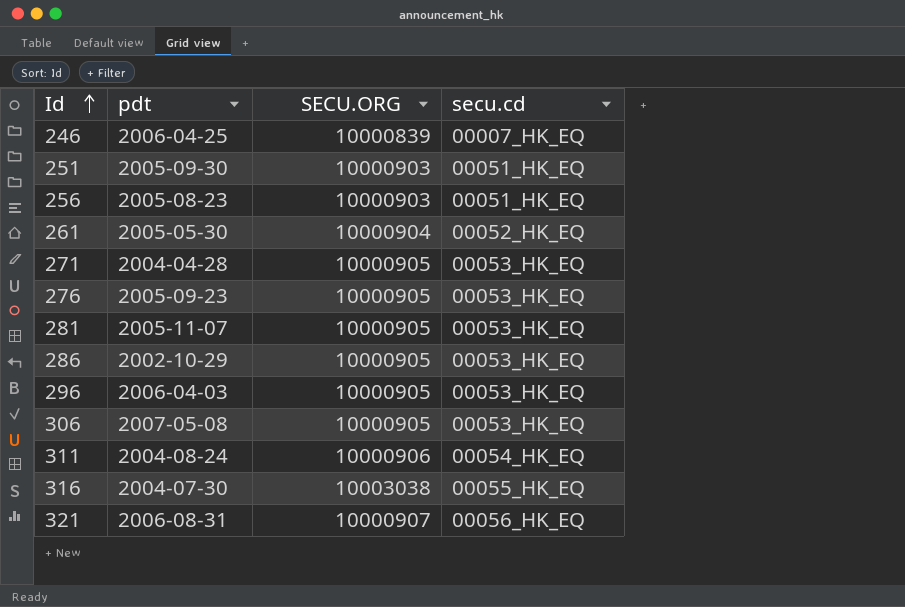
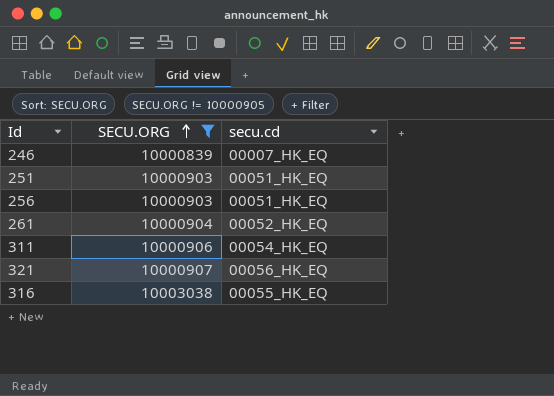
filter: none -> SECU.ORG != 10000905
row order: Id ascending -> SECU.ORG ascending
column pdt | position: 2 -> none

